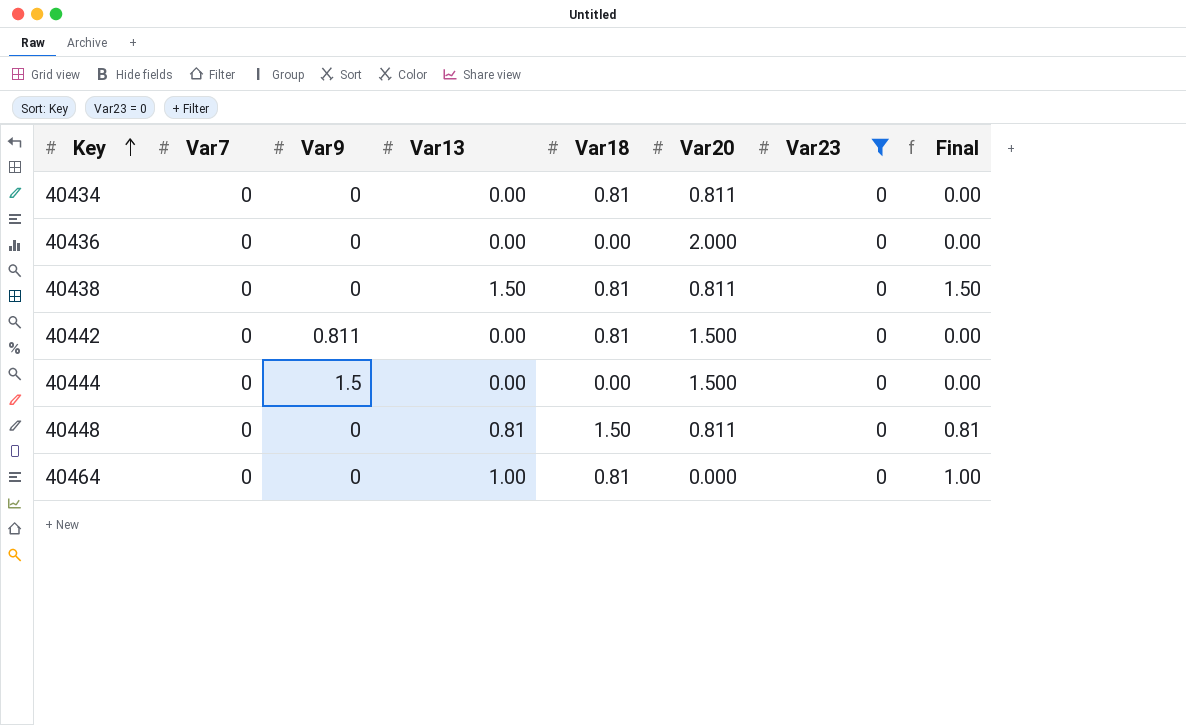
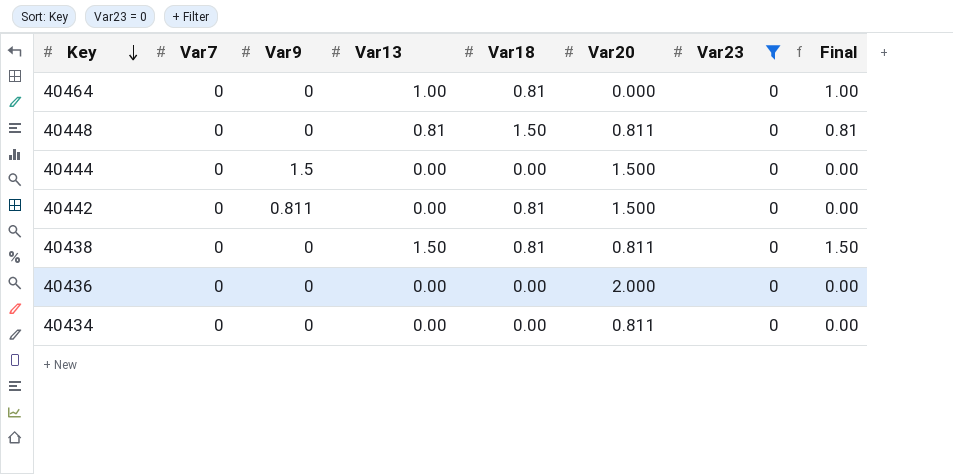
row order: Key ascending -> Key descending
40434 | Var18: 0.81 -> 0.00

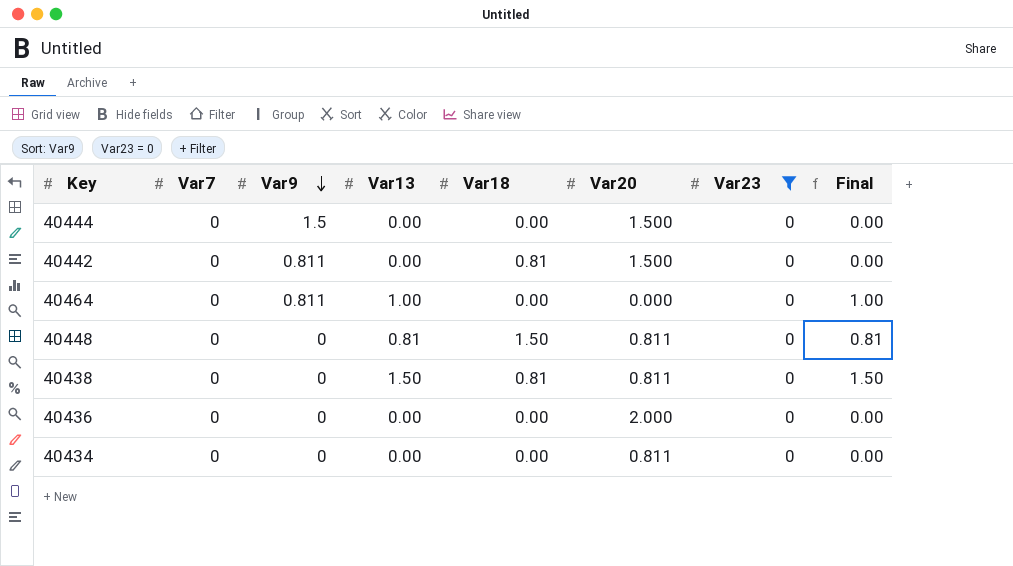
row order: Key descending -> Var9 descending
40464 | Var9: 0 -> 0.811
40464 | Var18: 0.81 -> 0.00

